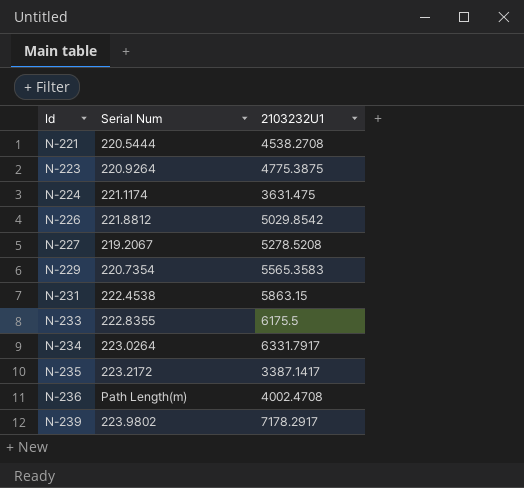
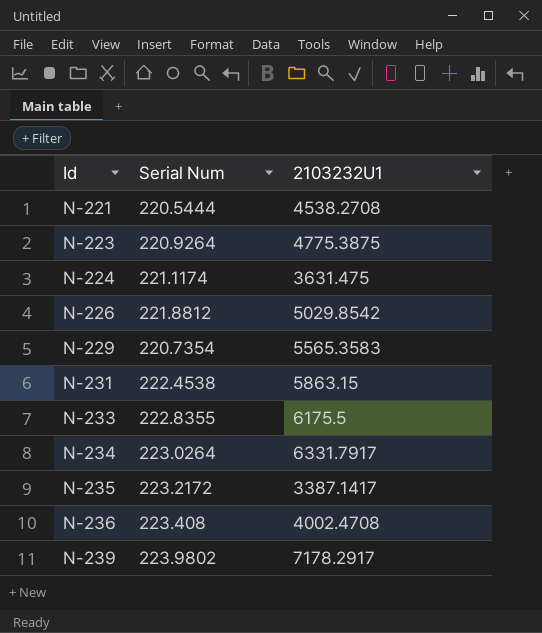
row N-227: 219.2067 | 5278.5208 -> none
N-236 | Serial Num: Path Length(m) -> 223.408

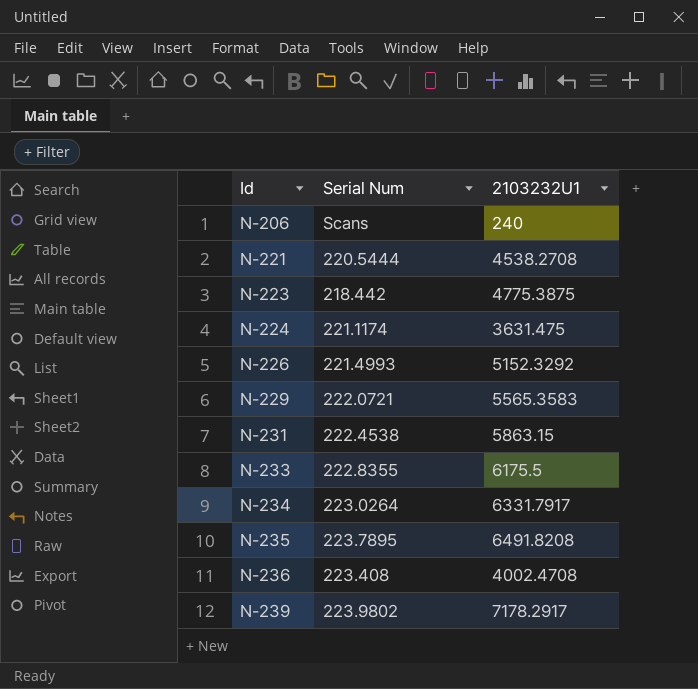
row N-206: none -> Scans | 240
N-223 | Serial Num: 220.9264 -> 218.442
N-226 | Serial Num: 221.8812 -> 221.4993
N-226 | 2103232U1: 5029.8542 -> 5152.3292
N-229 | Serial Num: 220.7354 -> 222.0721
N-235 | Serial Num: 223.2172 -> 223.7895
N-235 | 2103232U1: 3387.1417 -> 6491.8208

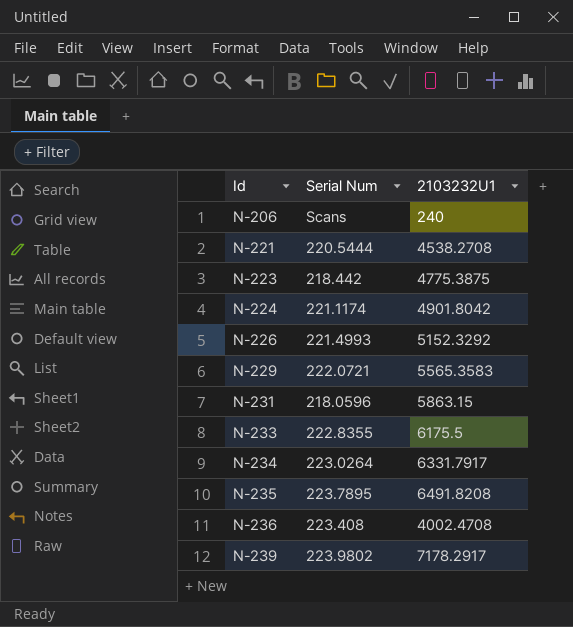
N-224 | 2103232U1: 3631.475 -> 4901.8042
N-231 | Serial Num: 222.4538 -> 218.0596

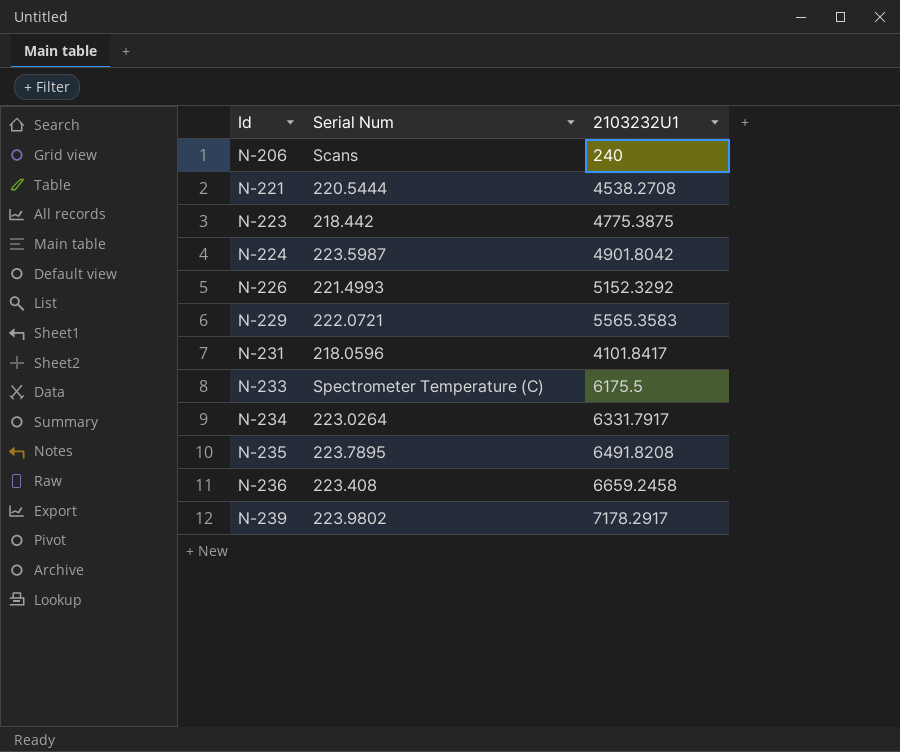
N-224 | Serial Num: 221.1174 -> 223.5987
N-231 | 2103232U1: 5863.15 -> 4101.8417
N-233 | Serial Num: 222.8355 -> Spectrometer Temperature (C)
N-236 | 2103232U1: 4002.4708 -> 6659.2458

